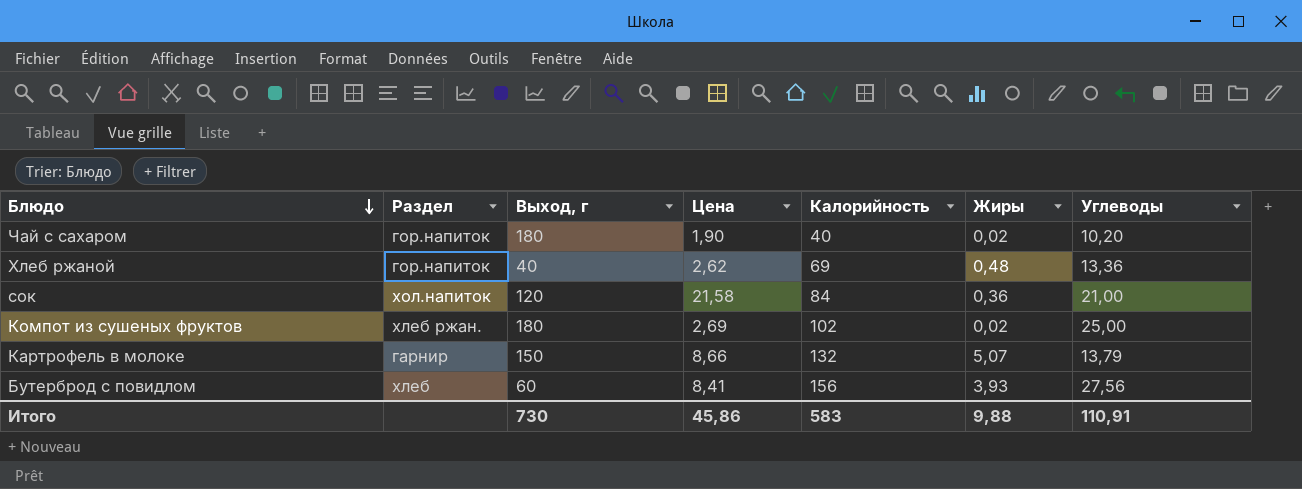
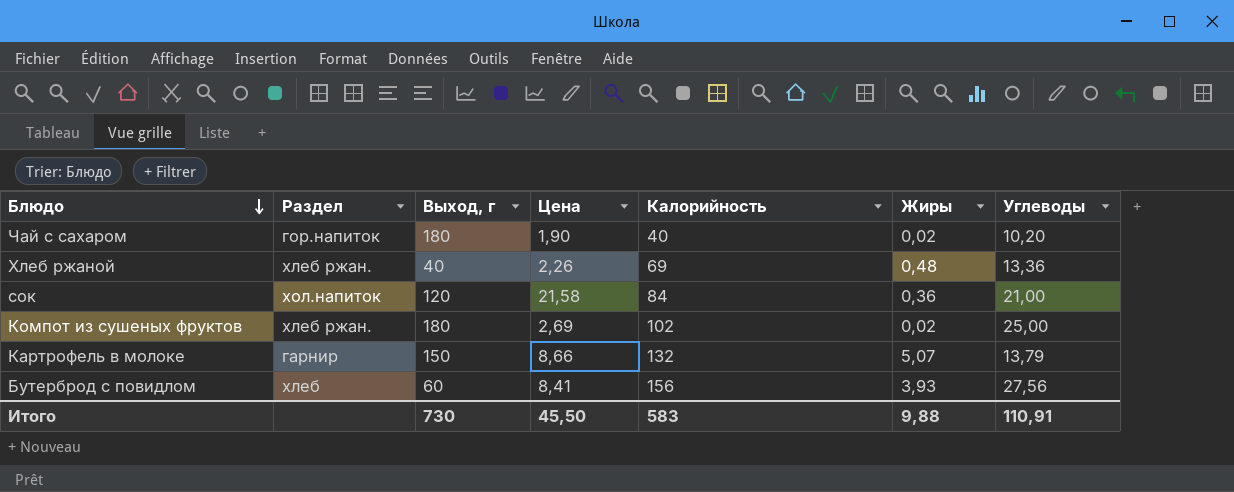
Хлеб ржаной | Раздел: гор.напиток -> хлеб ржан.
Хлеб ржаной | Цена: 2,62 -> 2,26
Итого | Цена: 45,86 -> 45,50

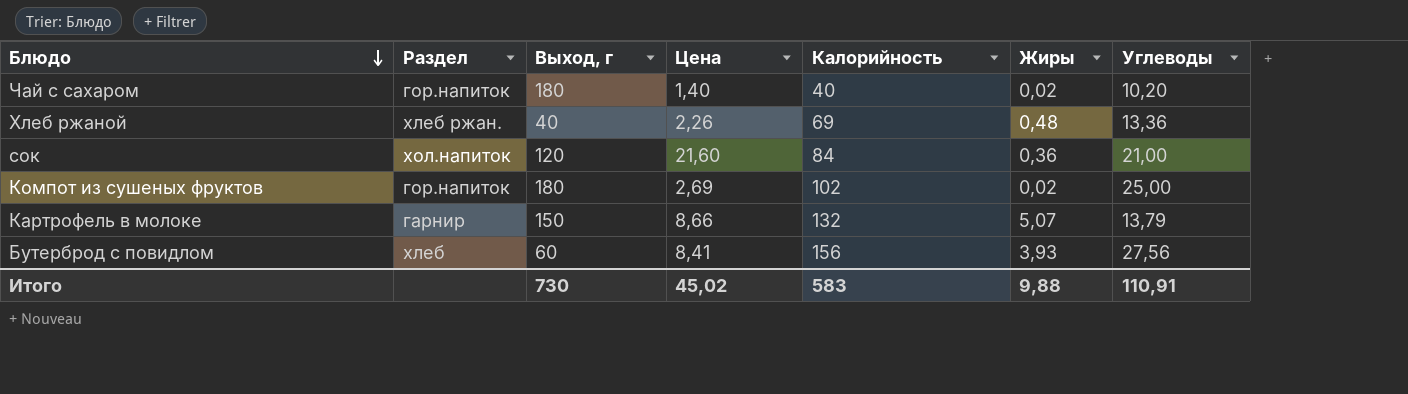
Чай с сахаром | Цена: 1,90 -> 1,40
сок | Цена: 21,58 -> 21,60
Компот из сушеных фруктов | Раздел: хлеб ржан. -> гор.напиток
Итого | Цена: 45,50 -> 45,02

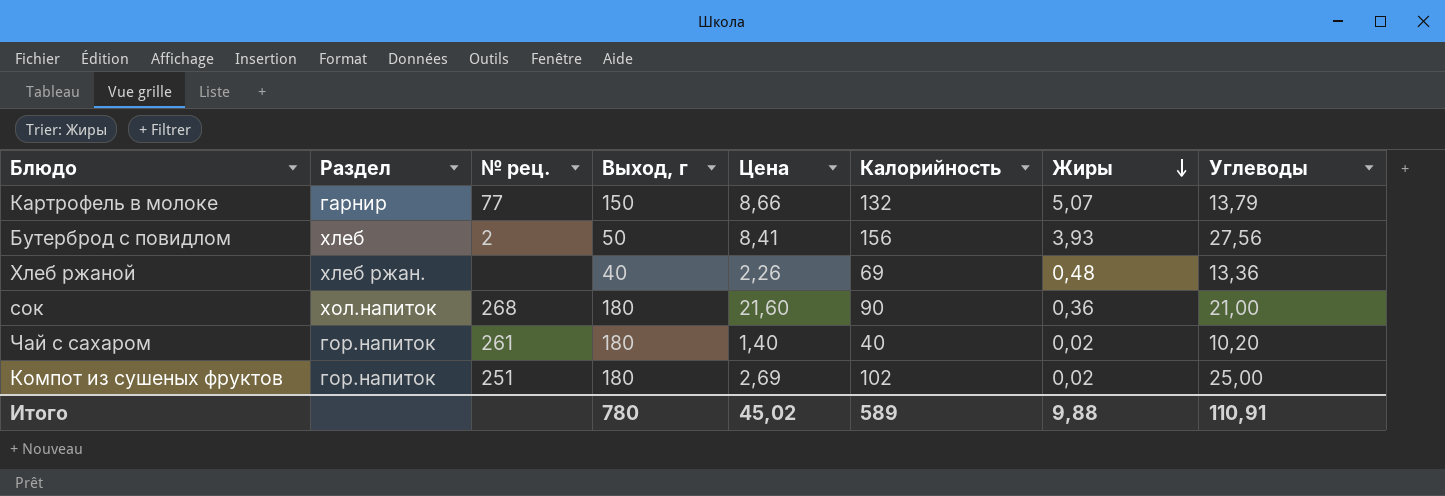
row order: Блюдо descending -> Жиры descending
column № рец. | position: none -> 3
Бутерброд с повидлом | Выход, г: 60 -> 50
сок | Выход, г: 120 -> 180
сок | Калорийность: 84 -> 90
Итого | Выход, г: 730 -> 780
Итого | Калорийность: 583 -> 589

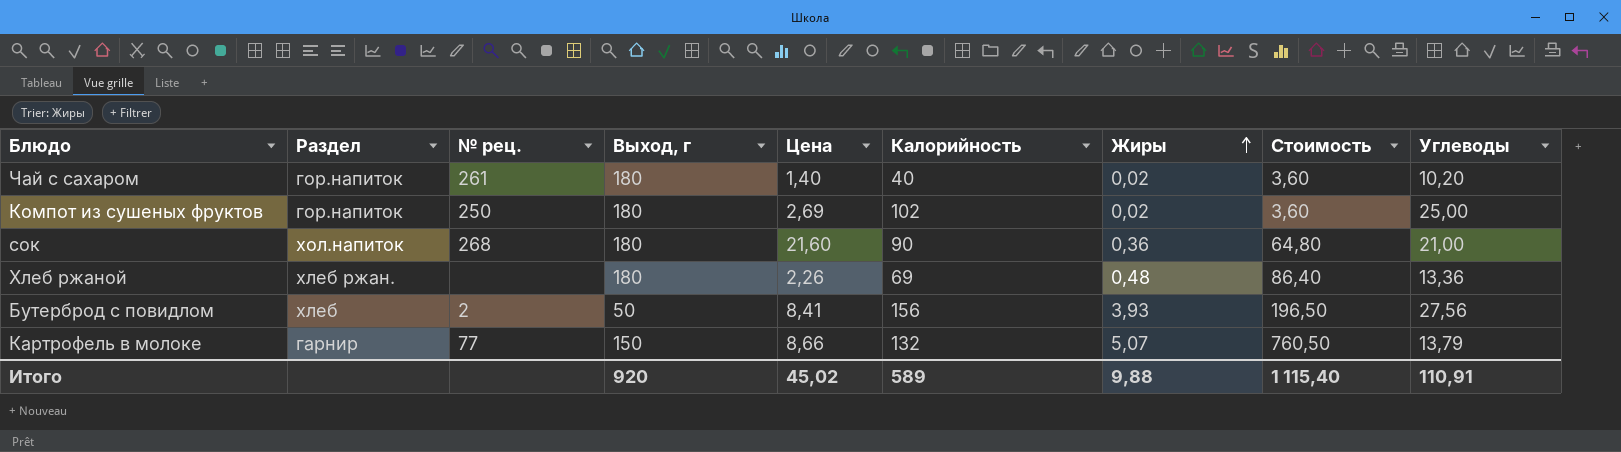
row order: Жиры descending -> Жиры ascending
column Стоимость | formula: none -> [Выход, г] * [Жиры]
Компот из сушеных фруктов | № рец.: 251 -> 250
Хлеб ржаной | Выход, г: 40 -> 180
Итого | Выход, г: 780 -> 920

